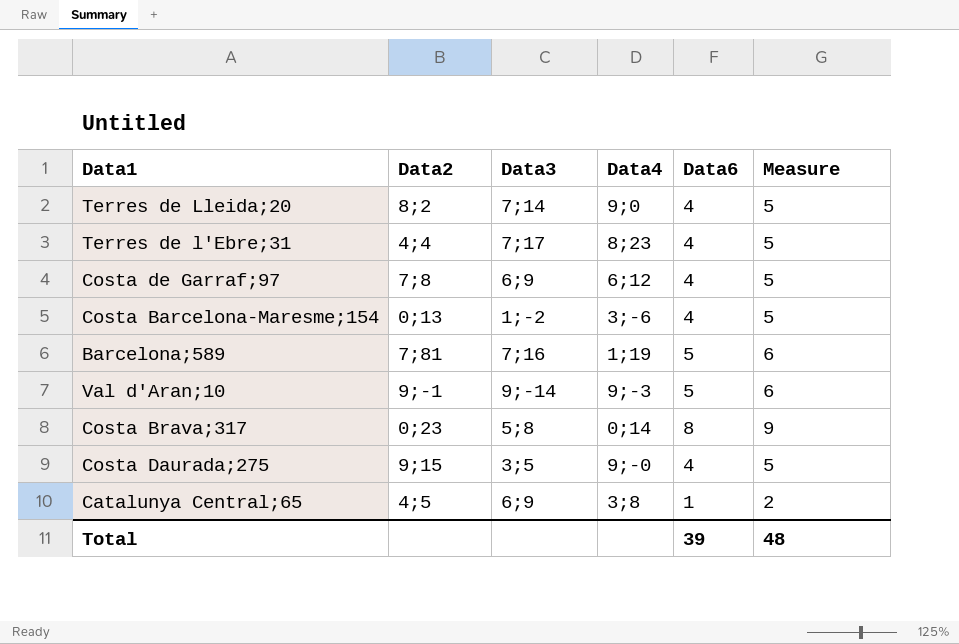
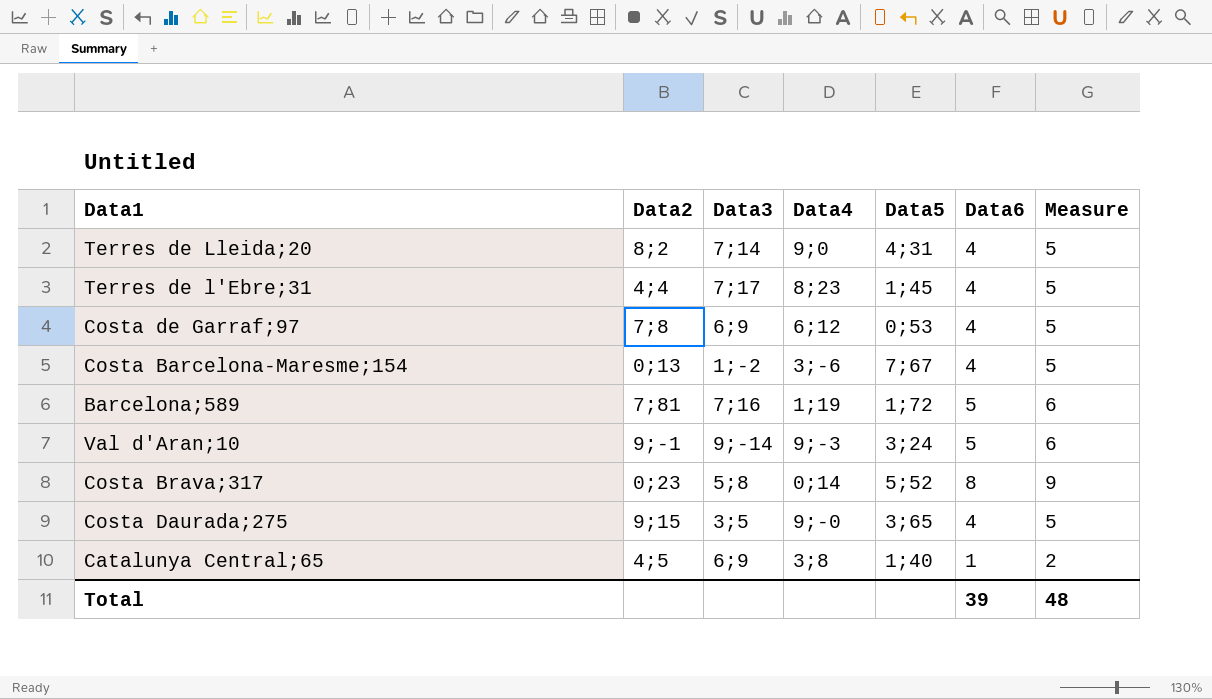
column Data5 | position: none -> 5

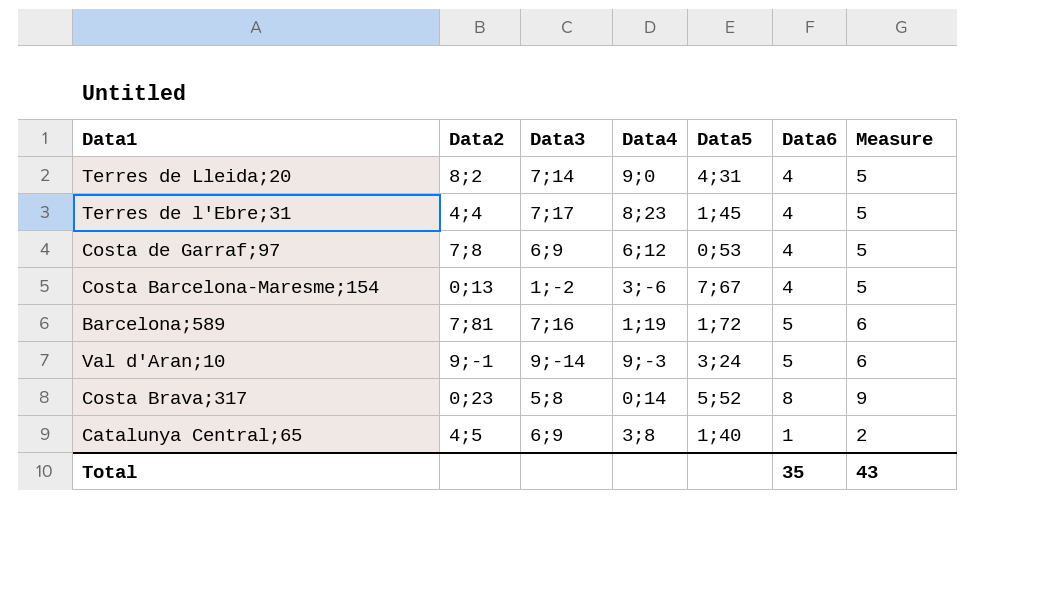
row Costa Daurada;275: 9;15 | 3;5 | 9;-0 | 3;65 | 4 | 5 -> none
Total | Data6: 39 -> 35
Total | Measure: 48 -> 43

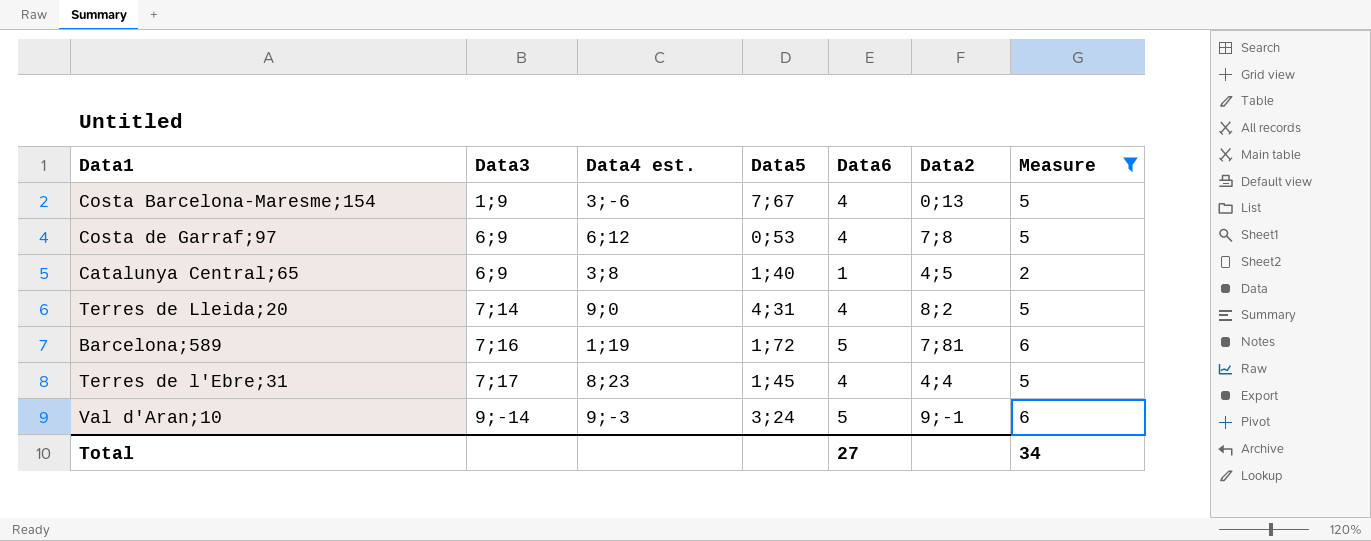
filter: none -> Measure != 9
row order: none -> Data3 ascending
column name: Data4 -> Data4 est.
column Data2 | position: 2 -> 6
Costa Barcelona-Maresme;154 | Data3: 1;-2 -> 1;9
Total | Data6: 35 -> 27
Total | Measure: 43 -> 34

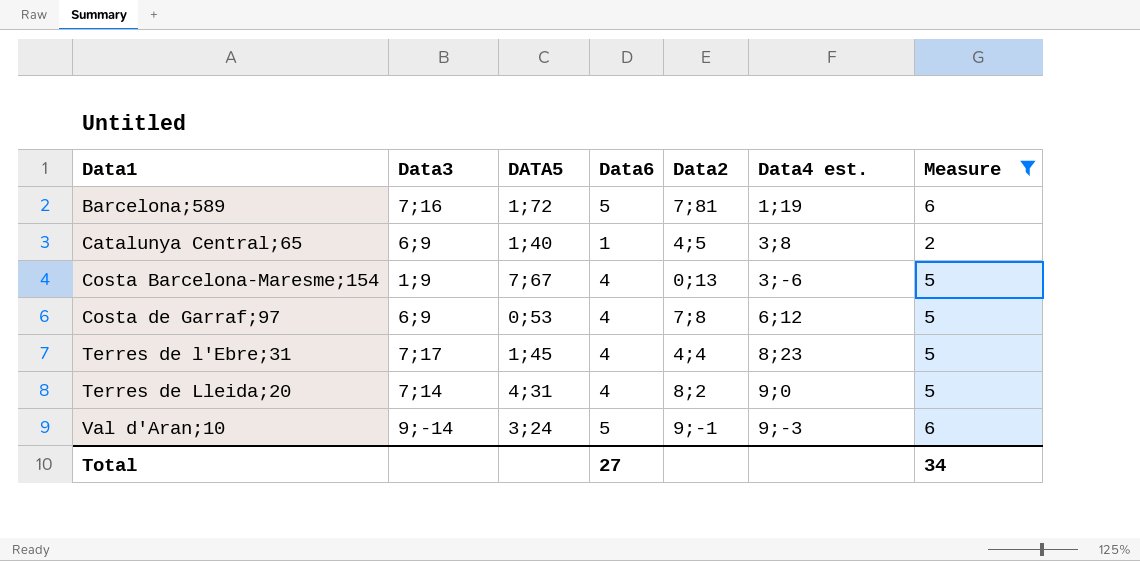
row order: Data3 ascending -> Data1 ascending
column name: Data5 -> DATA5
column Data4 est. | position: 3 -> 6

